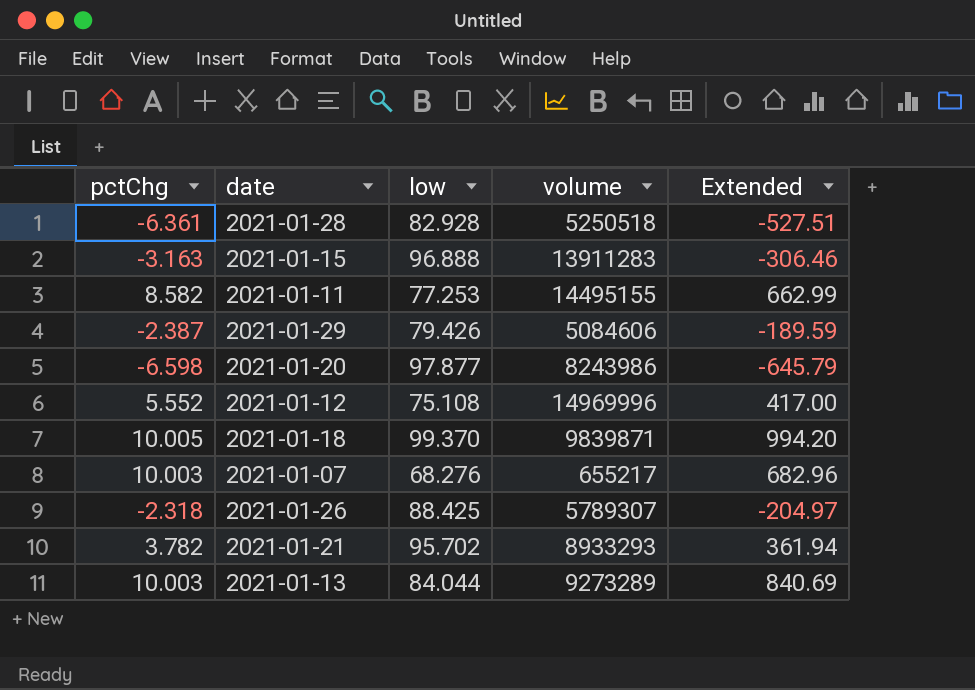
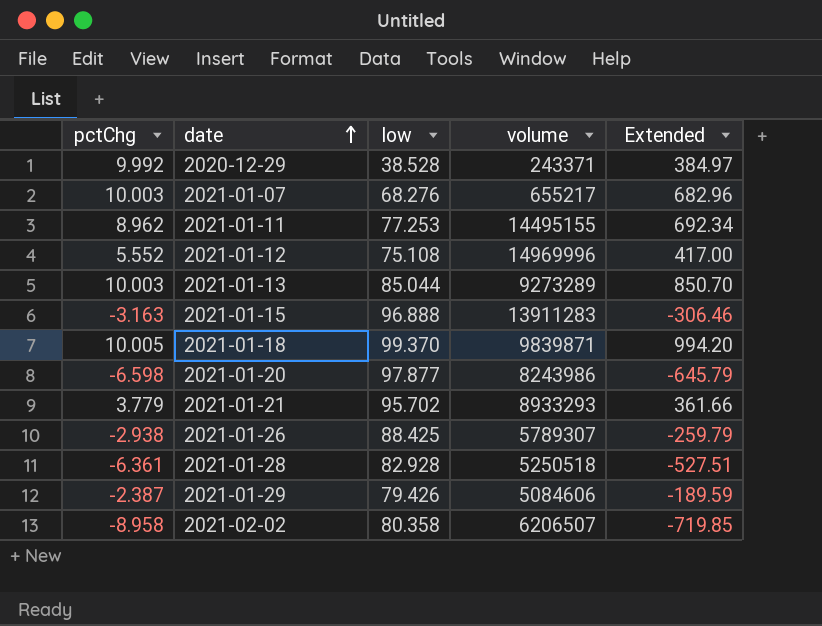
row order: none -> date ascending
row 2020-12-29: none -> 9.992 | 38.528 | 243371 | 384.97
2021-01-11 | pctChg: 8.582 -> 8.962
2021-01-11 | Extended: 662.99 -> 692.34
2021-01-13 | low: 84.044 -> 85.044
2021-01-13 | Extended: 840.69 -> 850.70
2021-01-21 | pctChg: 3.782 -> 3.779
2021-01-21 | Extended: 361.94 -> 361.66
2021-01-26 | pctChg: -2.318 -> -2.938
2021-01-26 | Extended: -204.97 -> -259.79
row 2021-02-02: none -> -8.958 | 80.358 | 6206507 | -719.85

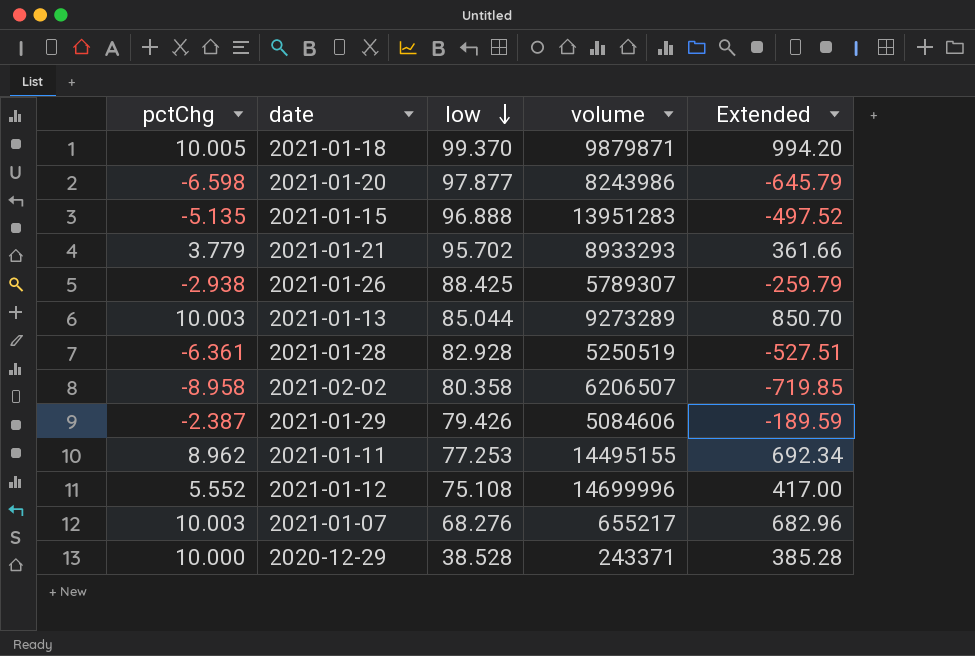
row order: date ascending -> low descending
2021-01-18 | volume: 9839871 -> 9879871
2021-01-15 | pctChg: -3.163 -> -5.135
2021-01-15 | volume: 13911283 -> 13951283
2021-01-15 | Extended: -306.46 -> -497.52
2021-01-28 | volume: 5250518 -> 5250519
2021-01-12 | volume: 14969996 -> 14699996
2020-12-29 | pctChg: 9.992 -> 10.000
2020-12-29 | Extended: 384.97 -> 385.28

